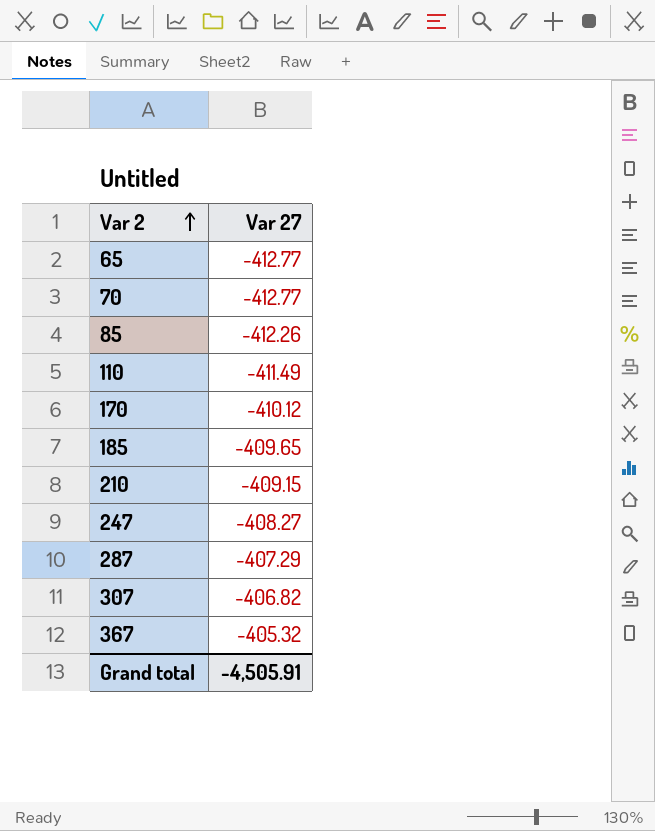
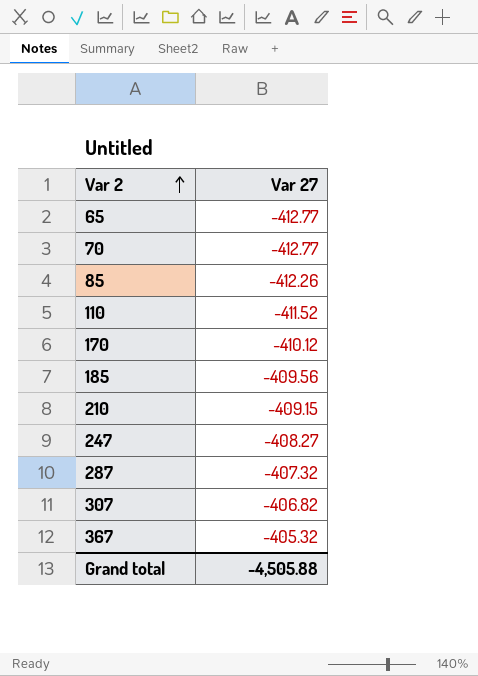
110 | Var 27: -411.49 -> -411.52
185 | Var 27: -409.65 -> -409.56
287 | Var 27: -407.29 -> -407.32
Grand total | Var 27: -4,505.91 -> -4,505.88

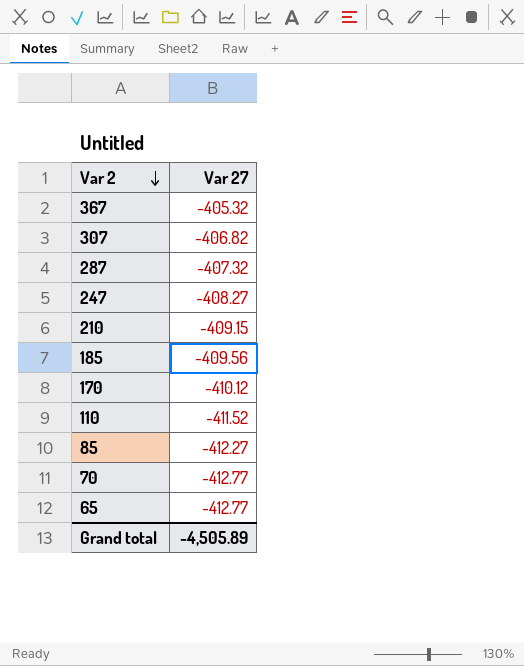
row order: Var 2 ascending -> Var 2 descending
85 | Var 27: -412.26 -> -412.27
Grand total | Var 27: -4,505.88 -> -4,505.89

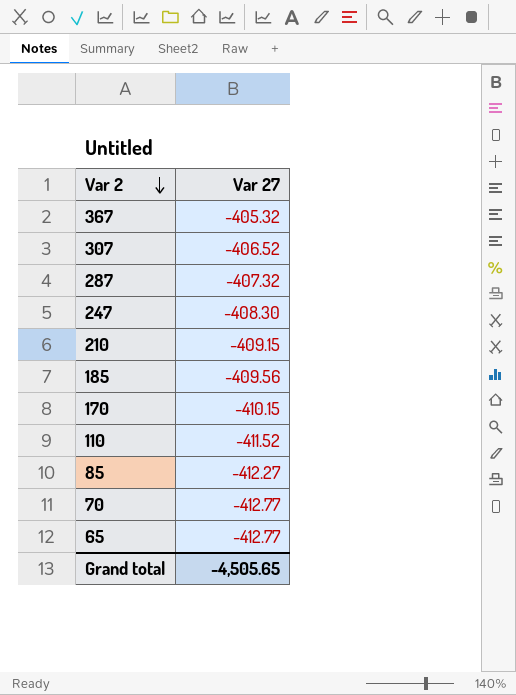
307 | Var 27: -406.82 -> -406.52
247 | Var 27: -408.27 -> -408.30
170 | Var 27: -410.12 -> -410.15
Grand total | Var 27: -4,505.89 -> -4,505.65

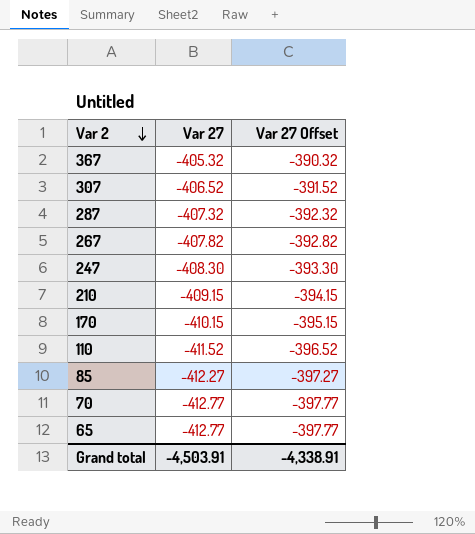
column Var 27 Offset | formula: none -> [Var 27] + 15
row 185: -409.56 -> none
row 267: none -> -407.82 | -392.82
Grand total | Var 27: -4,505.65 -> -4,503.91

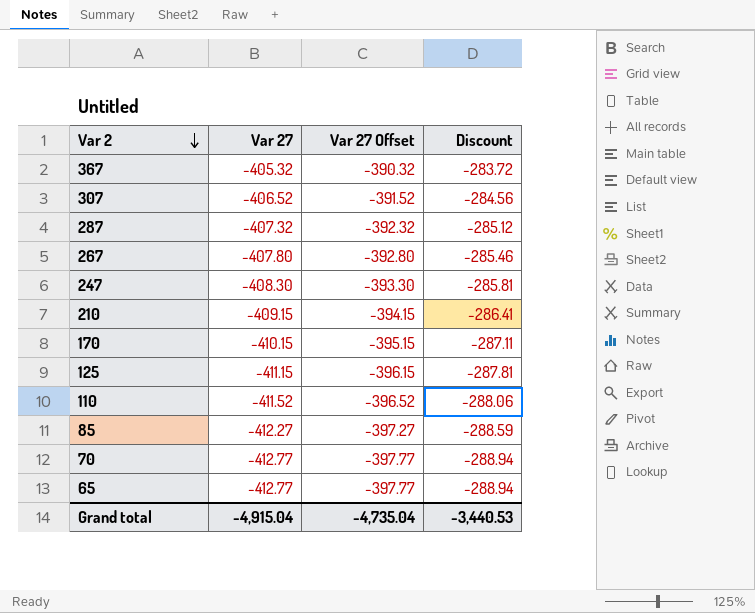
column Discount | formula: none -> [Var 27] * 0.7
267 | Var 27: -407.82 -> -407.80
267 | Var 27 Offset: -392.82 -> -392.80
row 125: none -> -411.15 | -396.15 | -287.81
Grand total | Var 27: -4,503.91 -> -4,915.04
Grand total | Var 27 Offset: -4,338.91 -> -4,735.04

